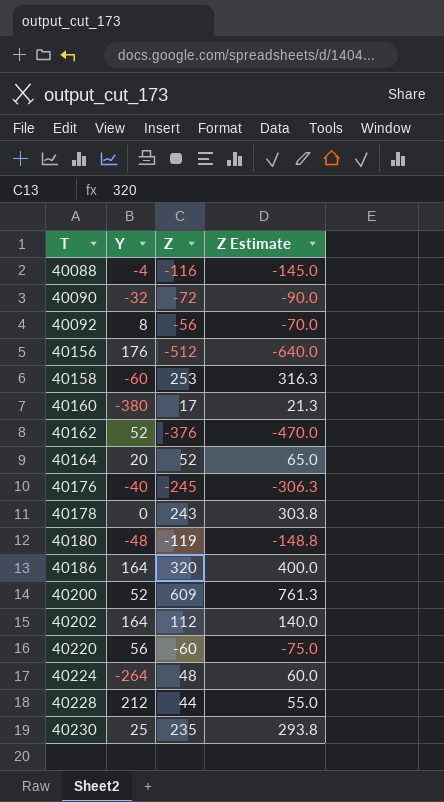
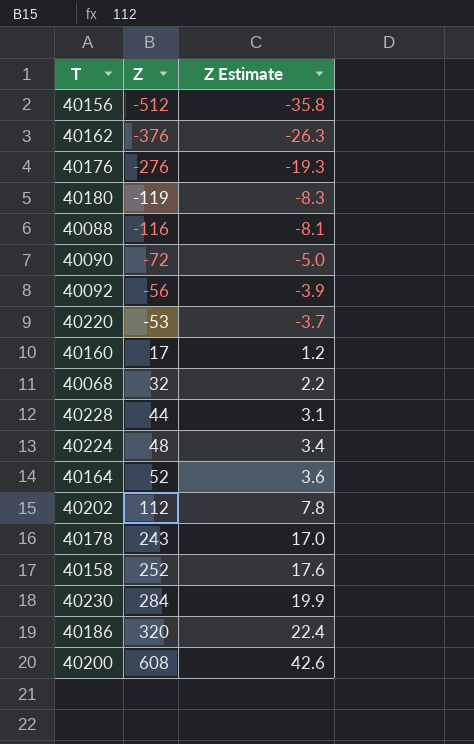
row order: T ascending -> Z ascending
column Y | position: 2 -> none
column Z Estimate | formula: [Z] * 1.25 -> [Z] * 0.07
40176 | Z: -245 -> -276
40220 | Z: -60 -> -53
row 40068: none -> 32 | 2.2
40158 | Z: 253 -> 252
40230 | Z: 235 -> 284
40200 | Z: 609 -> 608

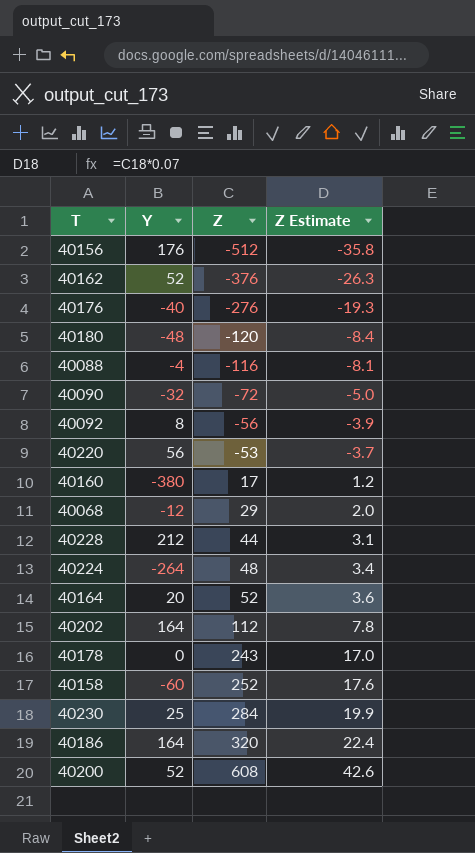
column Y | position: none -> 2
40180 | Z: -119 -> -120
40180 | Z Estimate: -8.3 -> -8.4
40068 | Z: 32 -> 29
40068 | Z Estimate: 2.2 -> 2.0

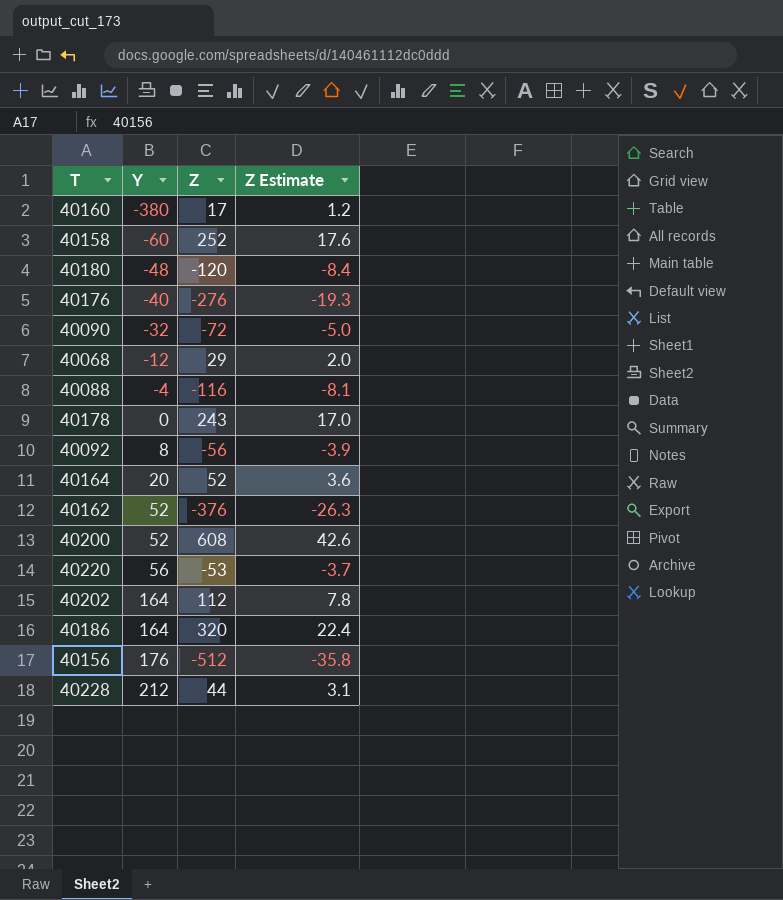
row order: Z ascending -> Y ascending
row 40224: -264 | 48 | 3.4 -> none
row 40230: 25 | 284 | 19.9 -> none

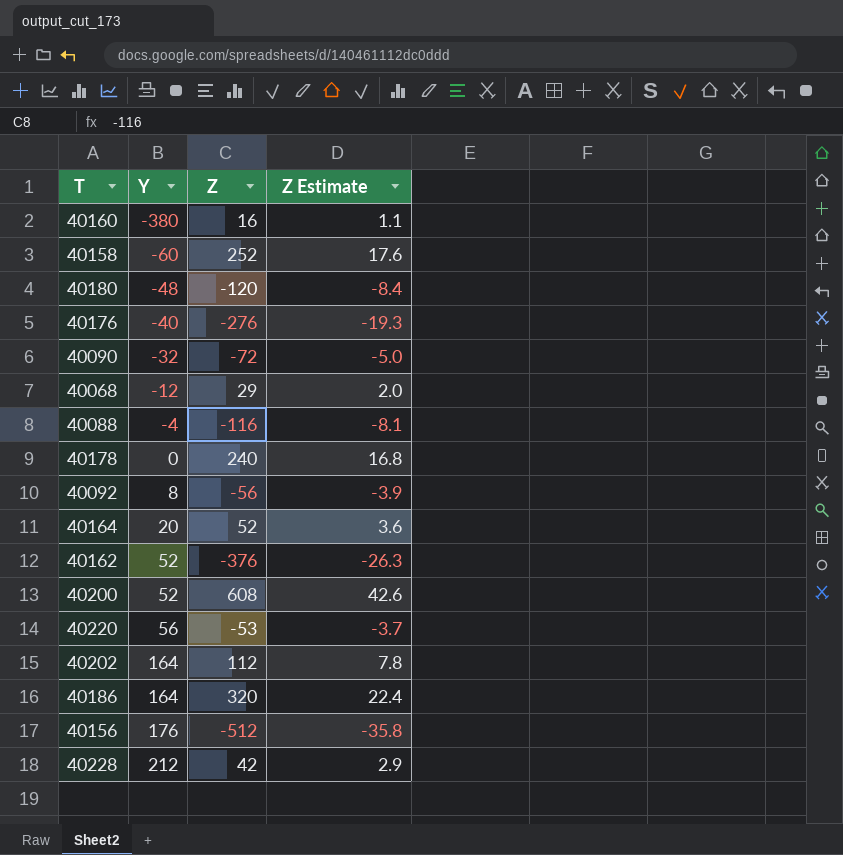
40160 | Z: 17 -> 16
40160 | Z Estimate: 1.2 -> 1.1
40178 | Z: 243 -> 240
40178 | Z Estimate: 17.0 -> 16.8
40228 | Z: 44 -> 42
40228 | Z Estimate: 3.1 -> 2.9

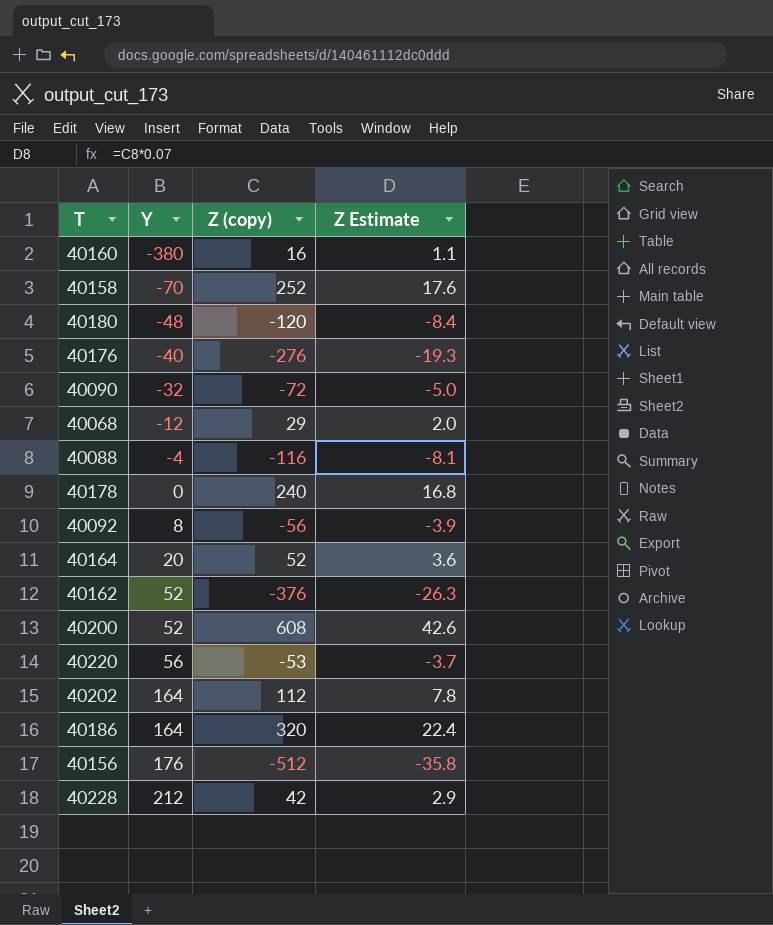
column name: Z -> Z (copy)
40158 | Y: -60 -> -70

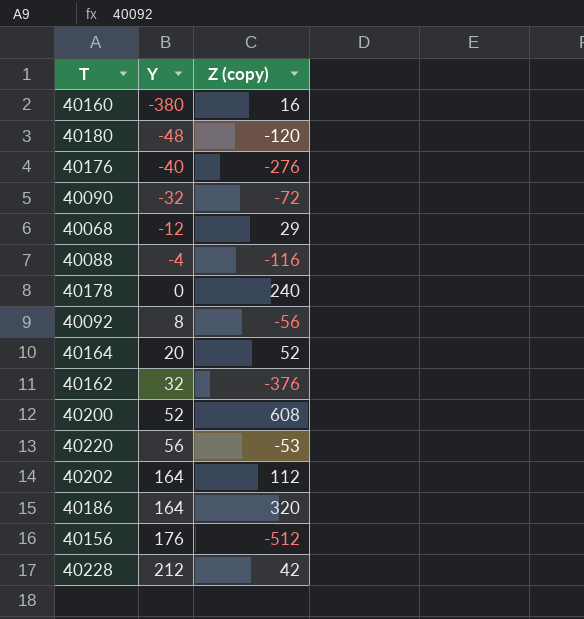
column Z Estimate | formula: [Z (copy)] * 0.07 -> none
row 40158: -70 | 252 | 17.6 -> none
40162 | Y: 52 -> 32

